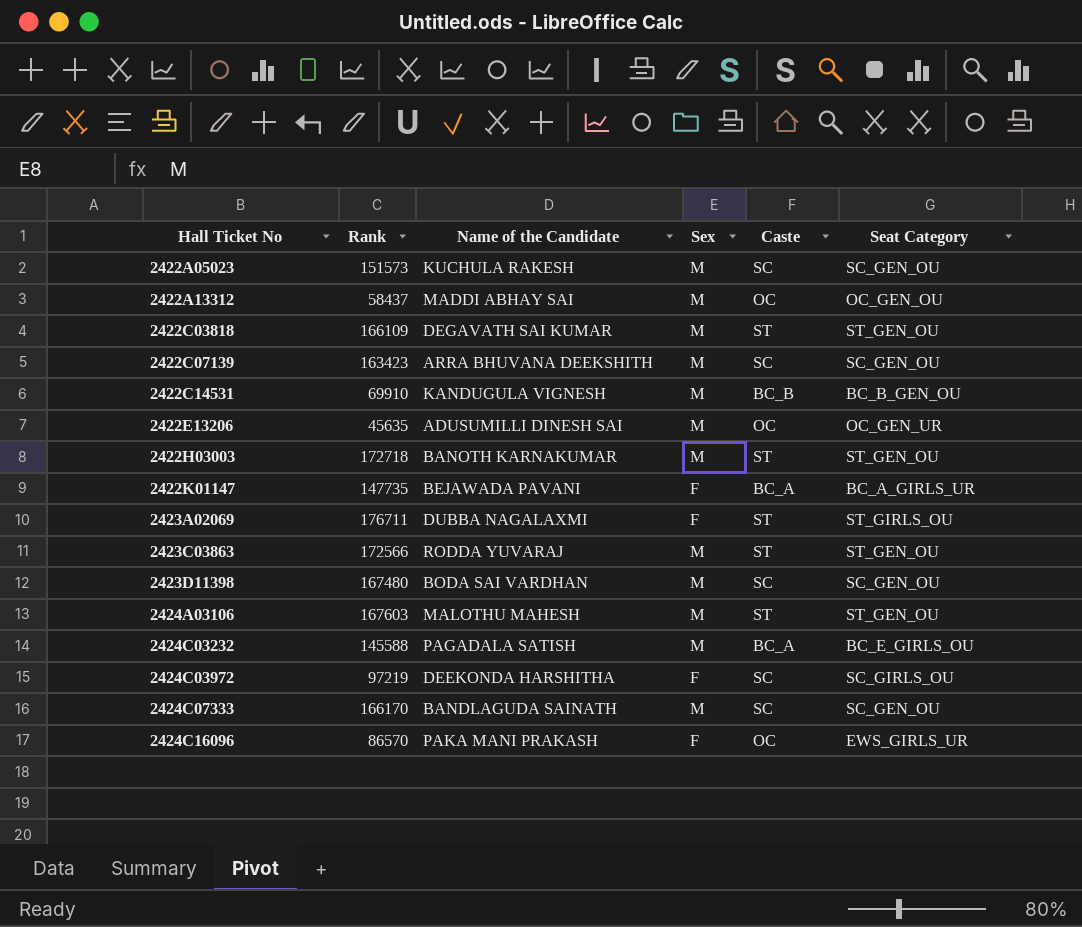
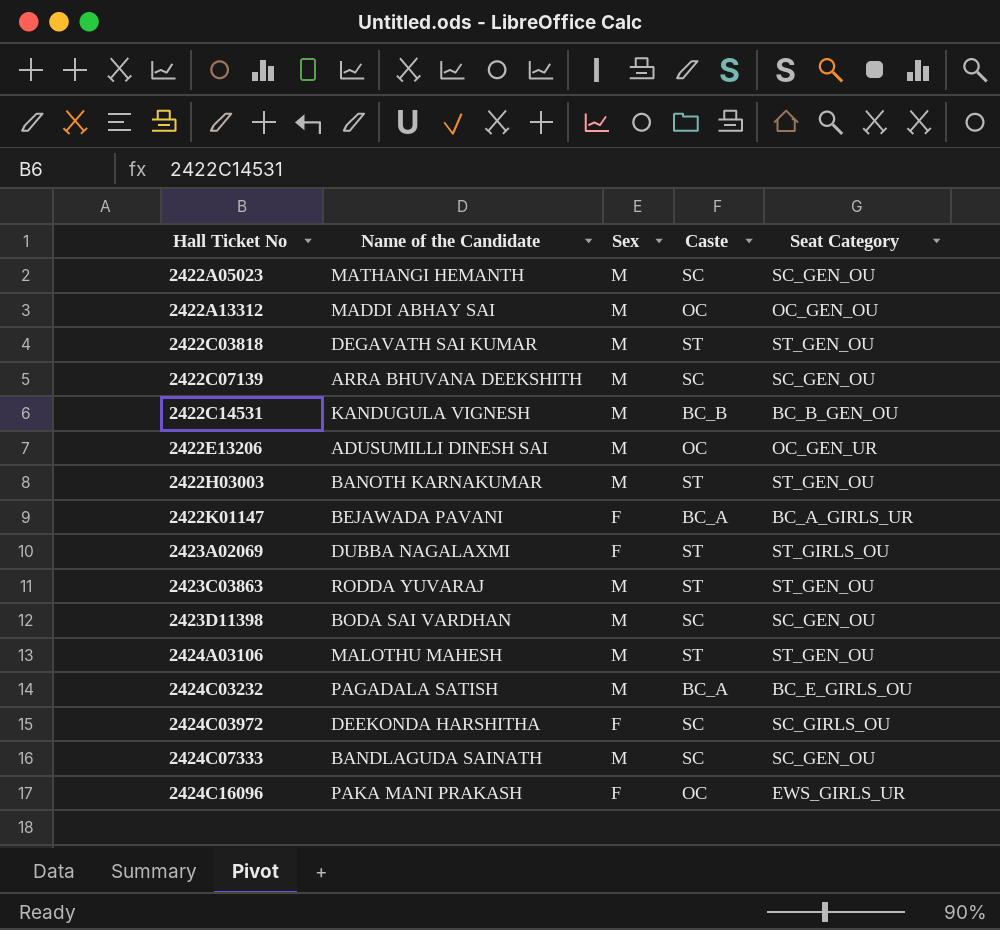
column Rank | position: 2 -> none
2422A05023 | Name of the Candidate: KUCHULA RAKESH -> MATHANGI HEMANTH

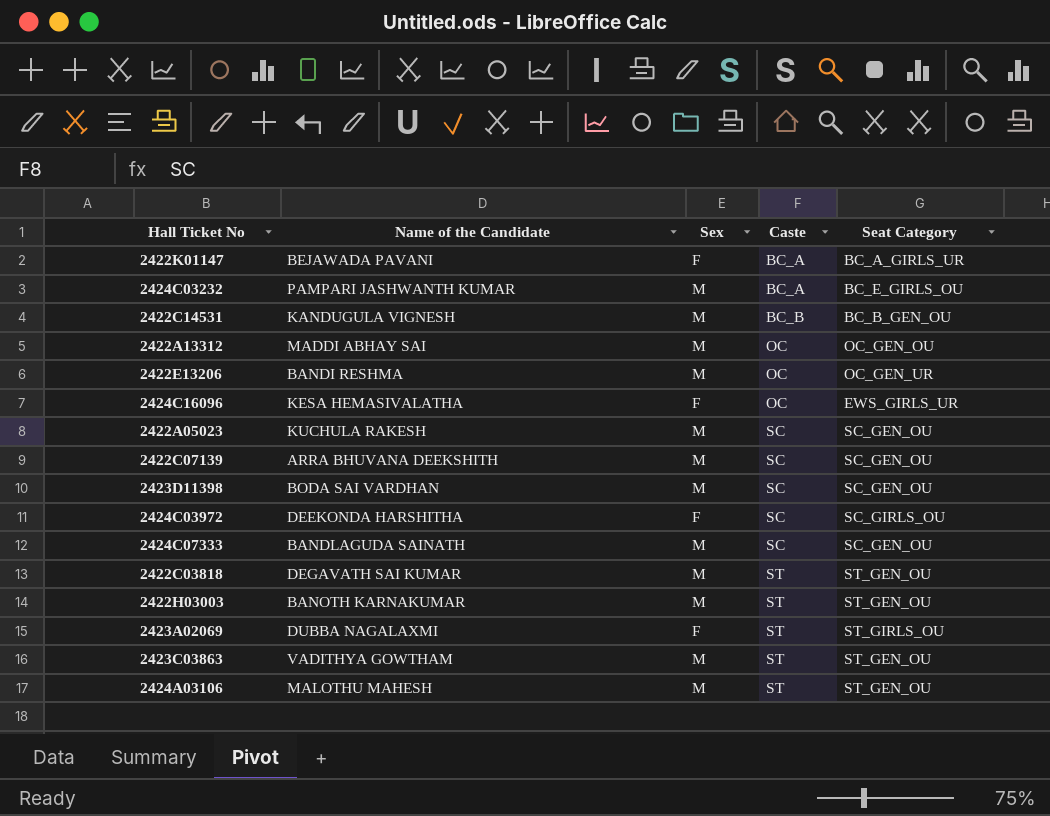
row order: Hall Ticket No ascending -> Caste ascending
2424C03232 | Name of the Candidate: PAGADALA SATISH -> PAMPARI JASHWANTH KUMAR
2422E13206 | Name of the Candidate: ADUSUMILLI DINESH SAI -> BANDI RESHMA
2424C16096 | Name of the Candidate: PAKA MANI PRAKASH -> KESA HEMASIVALATHA
2422A05023 | Name of the Candidate: MATHANGI HEMANTH -> KUCHULA RAKESH
2423C03863 | Name of the Candidate: RODDA YUVARAJ -> VADITHYA GOWTHAM

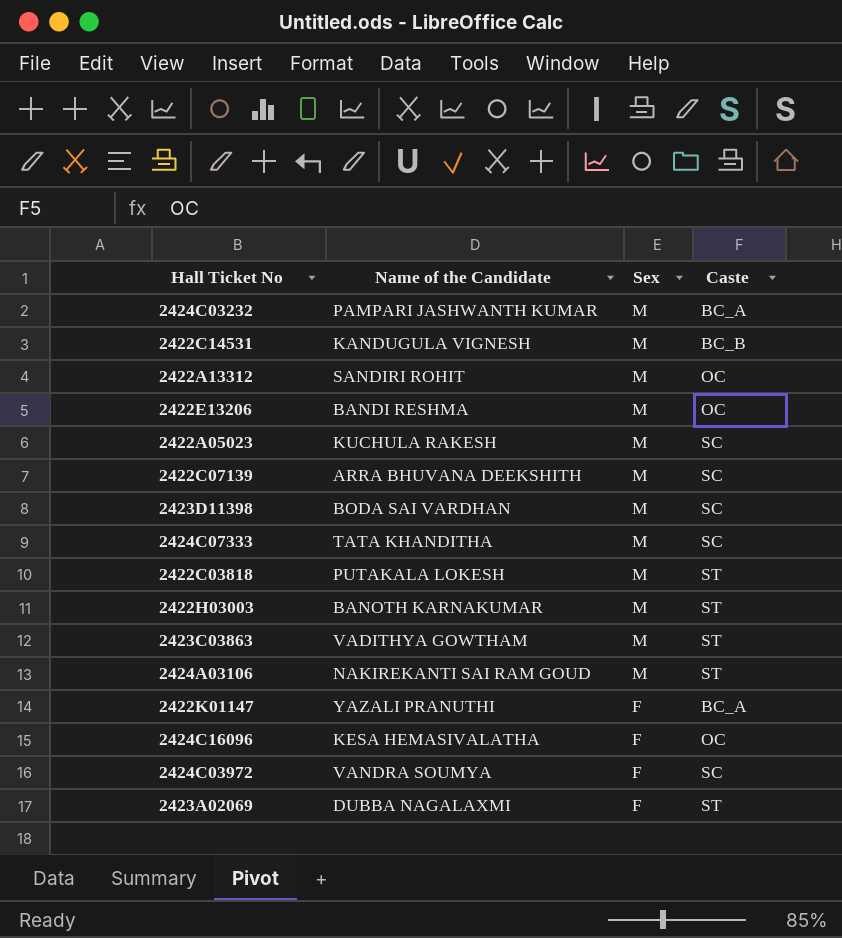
row order: Caste ascending -> Sex descending
column Seat Category | position: 5 -> none
2422A13312 | Name of the Candidate: MADDI ABHAY SAI -> SANDIRI ROHIT
2424C07333 | Name of the Candidate: BANDLAGUDA SAINATH -> TATA KHANDITHA
2422C03818 | Name of the Candidate: DEGAVATH SAI KUMAR -> PUTAKALA LOKESH
2424A03106 | Name of the Candidate: MALOTHU MAHESH -> NAKIREKANTI SAI RAM GOUD
2422K01147 | Name of the Candidate: BEJAWADA PAVANI -> YAZALI PRANUTHI
2424C03972 | Name of the Candidate: DEEKONDA HARSHITHA -> VANDRA SOUMYA

